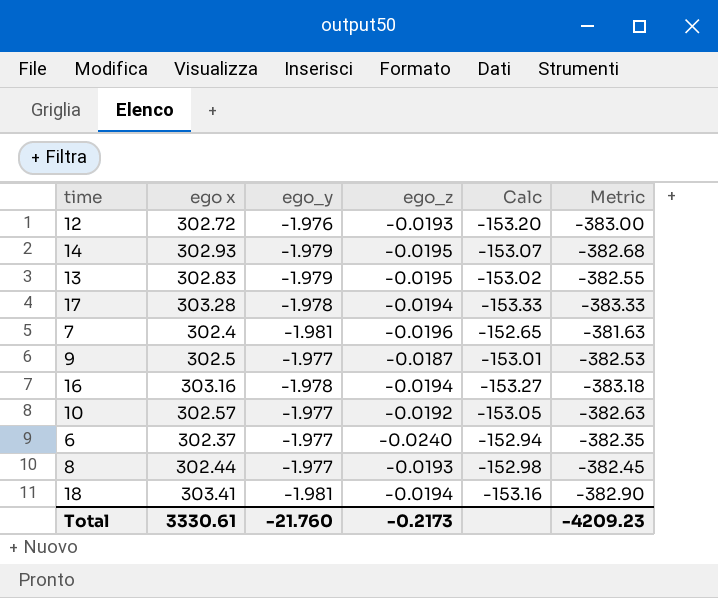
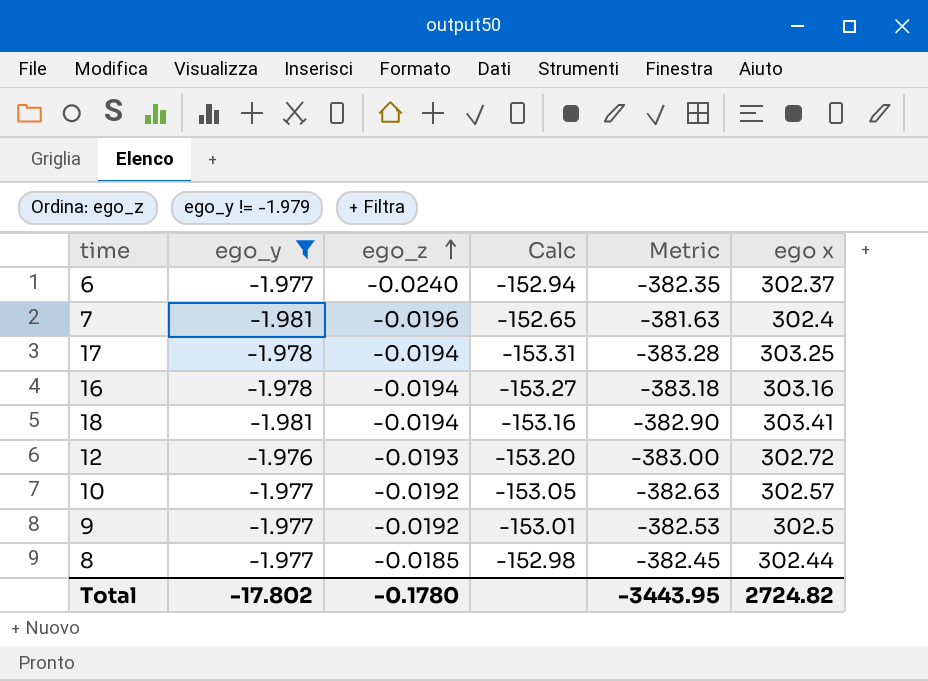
filter: none -> ego_y != -1.979
row order: none -> ego_z ascending
column ego x | position: 2 -> 6
17 | Calc: -153.33 -> -153.31
17 | Metric: -383.33 -> -383.28
17 | ego x: 303.28 -> 303.25
9 | ego_z: -0.0187 -> -0.0192
8 | ego_z: -0.0193 -> -0.0185
Total | ego_y: -21.760 -> -17.802
Total | ego_z: -0.2173 -> -0.1780
Total | Metric: -4209.23 -> -3443.95
Total | ego x: 3330.61 -> 2724.82

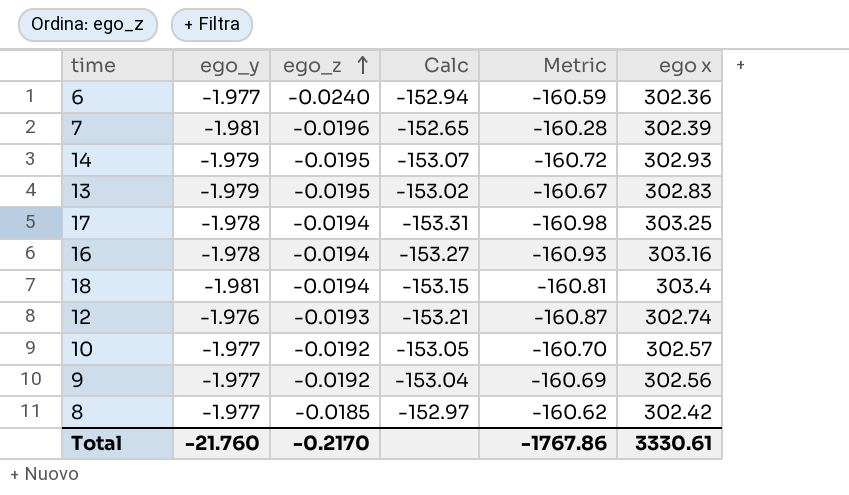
filter: ego_y != -1.979 -> none
column Metric | formula: [Calc] * 2.5 -> [Calc] * 1.05
6 | ego x: 302.37 -> 302.36
7 | ego x: 302.4 -> 302.39
18 | Calc: -153.16 -> -153.15
18 | ego x: 303.41 -> 303.4
12 | Calc: -153.20 -> -153.21
12 | ego x: 302.72 -> 302.74
9 | Calc: -153.01 -> -153.04
9 | ego x: 302.5 -> 302.56
8 | Calc: -152.98 -> -152.97
8 | ego x: 302.44 -> 302.42
Total | ego_y: -17.802 -> -21.760
Total | ego_z: -0.1780 -> -0.2170
Total | Metric: -3443.95 -> -1767.86
Total | ego x: 2724.82 -> 3330.61

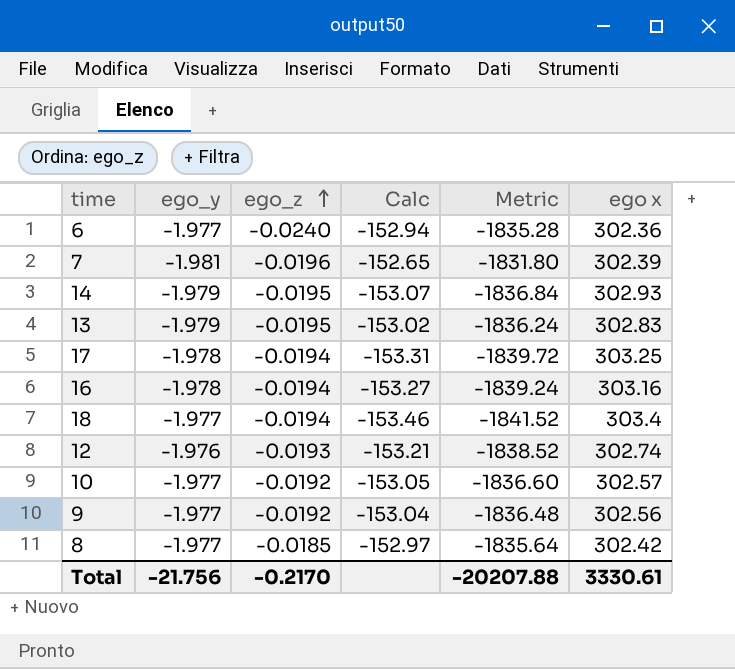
column Metric | formula: [Calc] * 1.05 -> [Calc] * 12
18 | ego_y: -1.981 -> -1.977
18 | Calc: -153.15 -> -153.46
Total | ego_y: -21.760 -> -21.756
Total | Metric: -1767.86 -> -20207.88

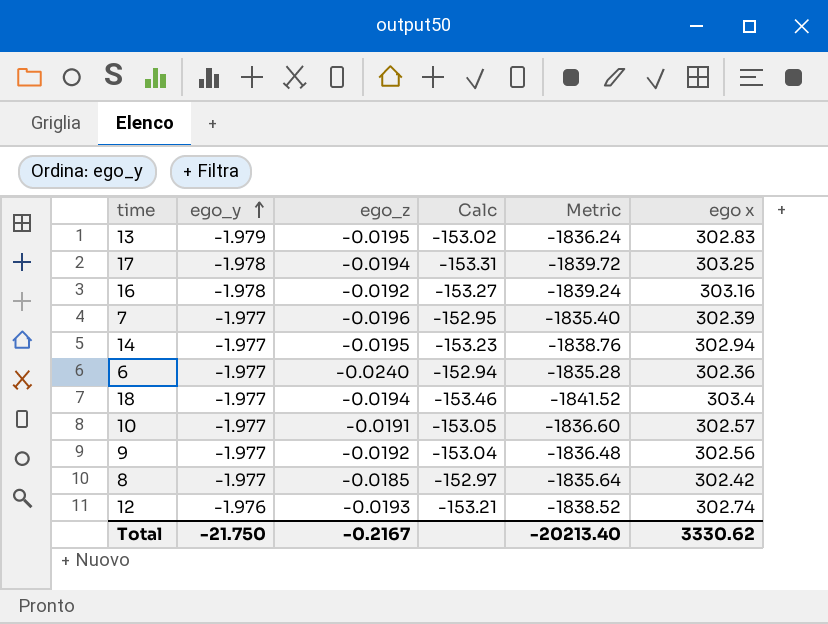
row order: ego_z ascending -> ego_y ascending
16 | ego_z: -0.0194 -> -0.0192
7 | ego_y: -1.981 -> -1.977
7 | Calc: -152.65 -> -152.95
7 | Metric: -1831.80 -> -1835.40
14 | ego_y: -1.979 -> -1.977
14 | Calc: -153.07 -> -153.23
14 | Metric: -1836.84 -> -1838.76
14 | ego x: 302.93 -> 302.94
10 | ego_z: -0.0192 -> -0.0191
Total | ego_y: -21.756 -> -21.750
Total | ego_z: -0.2170 -> -0.2167
Total | Metric: -20207.88 -> -20213.40
Total | ego x: 3330.61 -> 3330.62

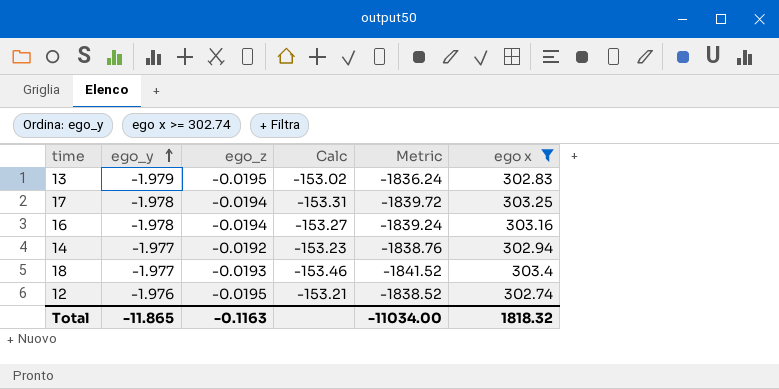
filter: none -> ego x >= 302.74
16 | ego_z: -0.0192 -> -0.0194
14 | ego_z: -0.0195 -> -0.0192
18 | ego_z: -0.0194 -> -0.0193
12 | ego_z: -0.0193 -> -0.0195
Total | ego_y: -21.750 -> -11.865
Total | ego_z: -0.2167 -> -0.1163
Total | Metric: -20213.40 -> -11034.00
Total | ego x: 3330.62 -> 1818.32

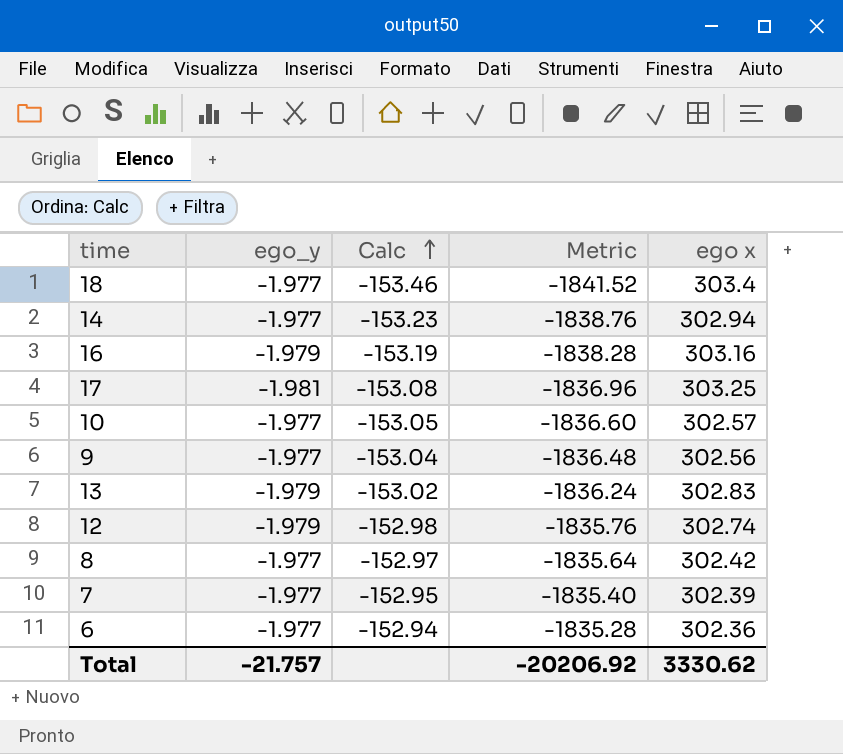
filter: ego x >= 302.74 -> none
row order: ego_y ascending -> Calc ascending
column ego_z | position: 3 -> none
16 | ego_y: -1.978 -> -1.979
16 | Calc: -153.27 -> -153.19
16 | Metric: -1839.24 -> -1838.28
17 | ego_y: -1.978 -> -1.981
17 | Calc: -153.31 -> -153.08
17 | Metric: -1839.72 -> -1836.96
12 | ego_y: -1.976 -> -1.979
12 | Calc: -153.21 -> -152.98
12 | Metric: -1838.52 -> -1835.76
Total | ego_y: -11.865 -> -21.757
Total | Metric: -11034.00 -> -20206.92
Total | ego x: 1818.32 -> 3330.62

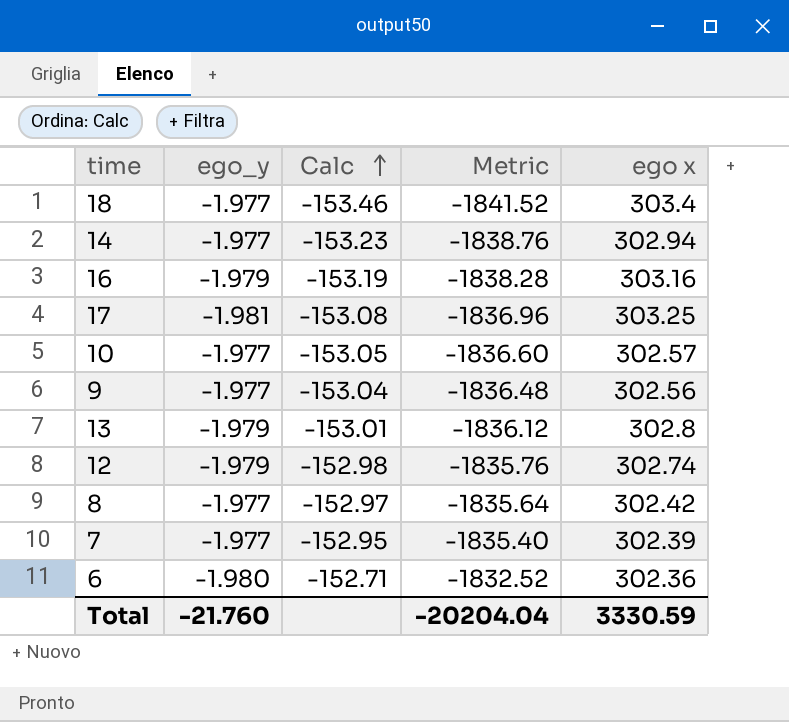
13 | Calc: -153.02 -> -153.01
13 | Metric: -1836.24 -> -1836.12
13 | ego x: 302.83 -> 302.8
6 | ego_y: -1.977 -> -1.980
6 | Calc: -152.94 -> -152.71
6 | Metric: -1835.28 -> -1832.52
Total | ego_y: -21.757 -> -21.760
Total | Metric: -20206.92 -> -20204.04
Total | ego x: 3330.62 -> 3330.59

